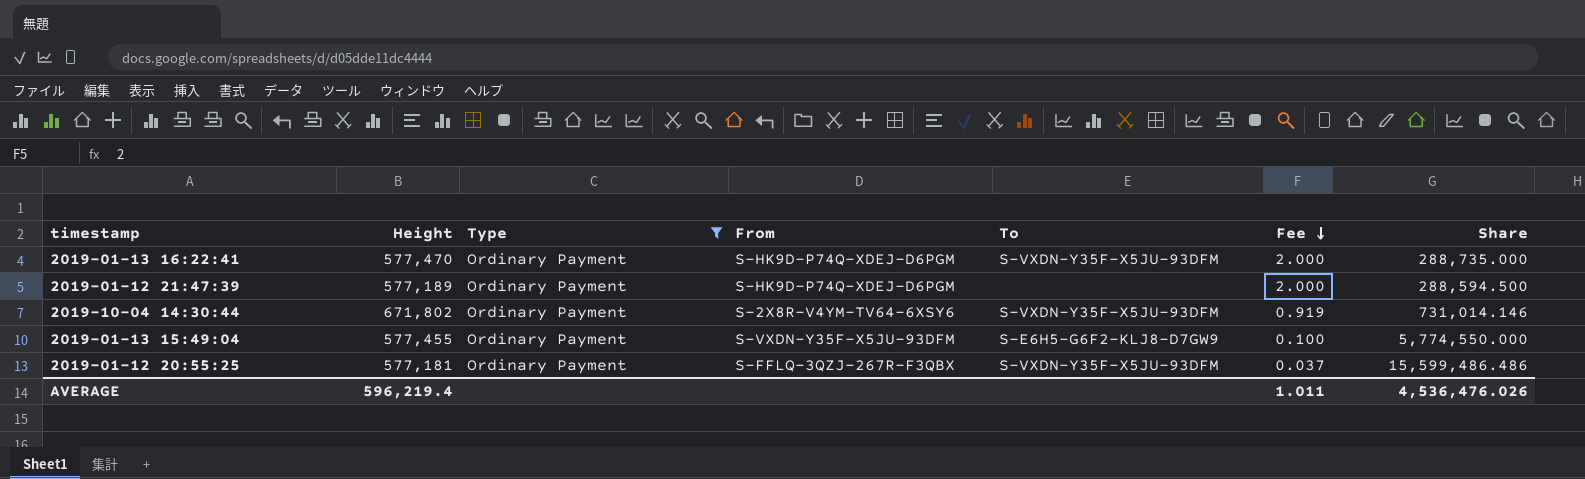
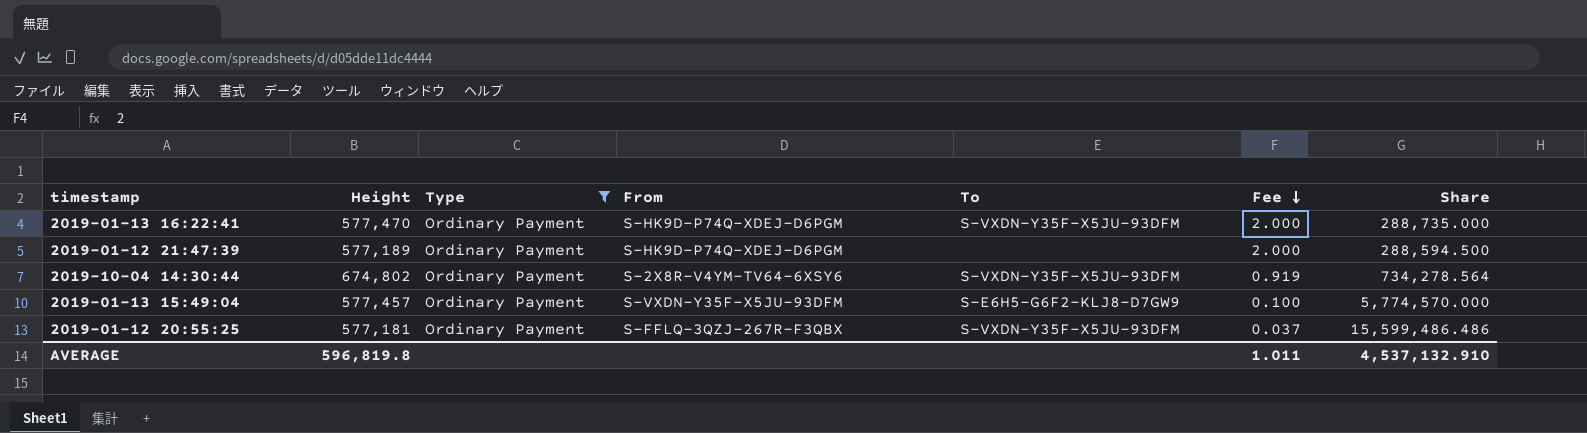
2019-10-04 14:30:44 | Height: 671,802 -> 674,802
2019-10-04 14:30:44 | Share: 731,014.146 -> 734,278.564
2019-01-13 15:49:04 | Height: 577,455 -> 577,457
2019-01-13 15:49:04 | Share: 5,774,550.000 -> 5,774,570.000
AVERAGE | Height: 596,219.4 -> 596,819.8
AVERAGE | Share: 4,536,476.026 -> 4,537,132.910

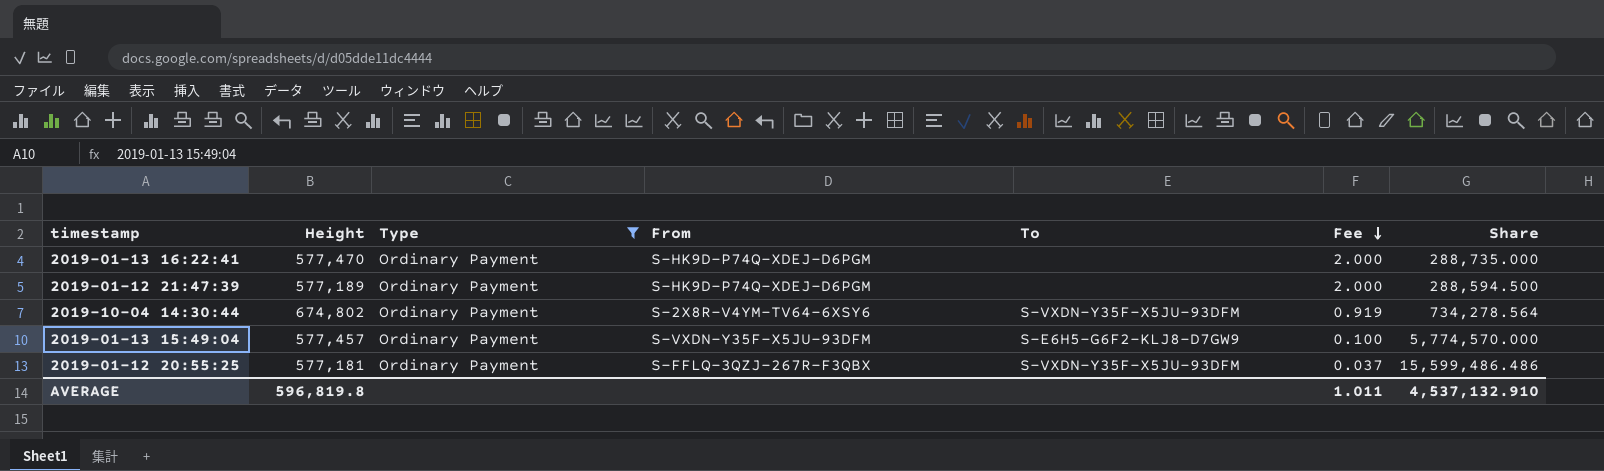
2019-01-13 16:22:41 | To: S-VXDN-Y35F-X5JU-93DFM -> none

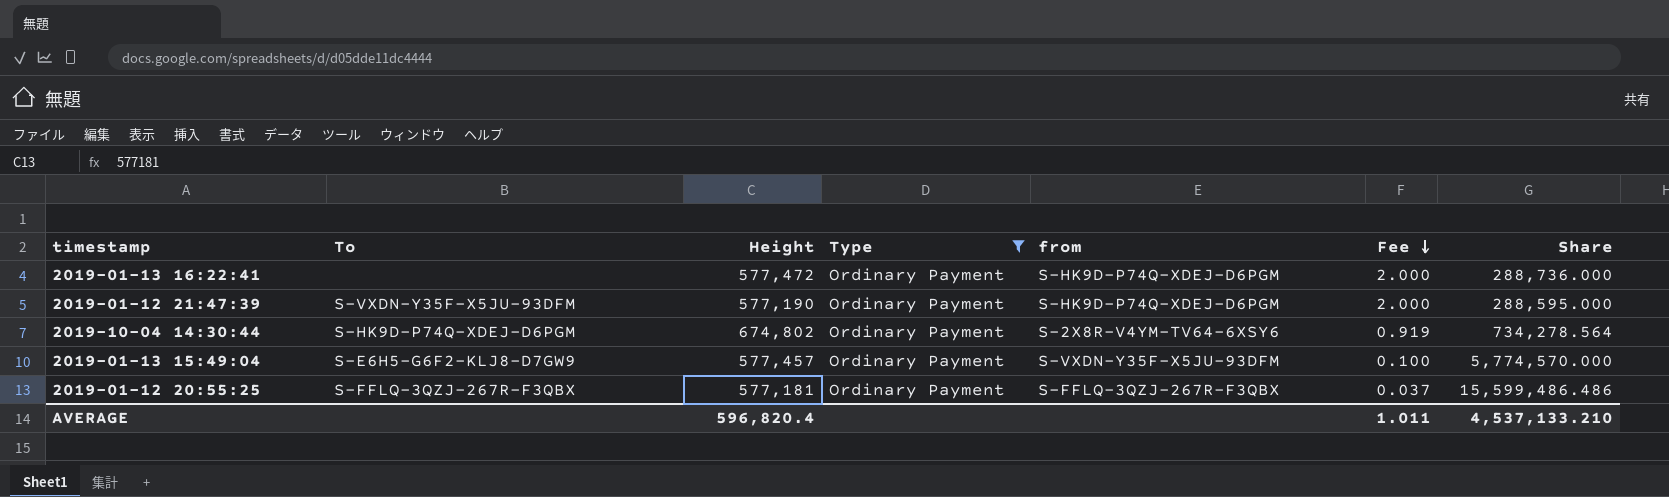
column To | position: 5 -> 2
column name: From -> from
2019-01-13 16:22:41 | Height: 577,470 -> 577,472
2019-01-13 16:22:41 | Share: 288,735.000 -> 288,736.000
2019-01-12 21:47:39 | To: none -> S-VXDN-Y35F-X5JU-93DFM
2019-01-12 21:47:39 | Height: 577,189 -> 577,190
2019-01-12 21:47:39 | Share: 288,594.500 -> 288,595.000
2019-10-04 14:30:44 | To: S-VXDN-Y35F-X5JU-93DFM -> S-HK9D-P74Q-XDEJ-D6PGM
2019-01-12 20:55:25 | To: S-VXDN-Y35F-X5JU-93DFM -> S-FFLQ-3QZJ-267R-F3QBX
AVERAGE | Height: 596,819.8 -> 596,820.4
AVERAGE | Share: 4,537,132.910 -> 4,537,133.210

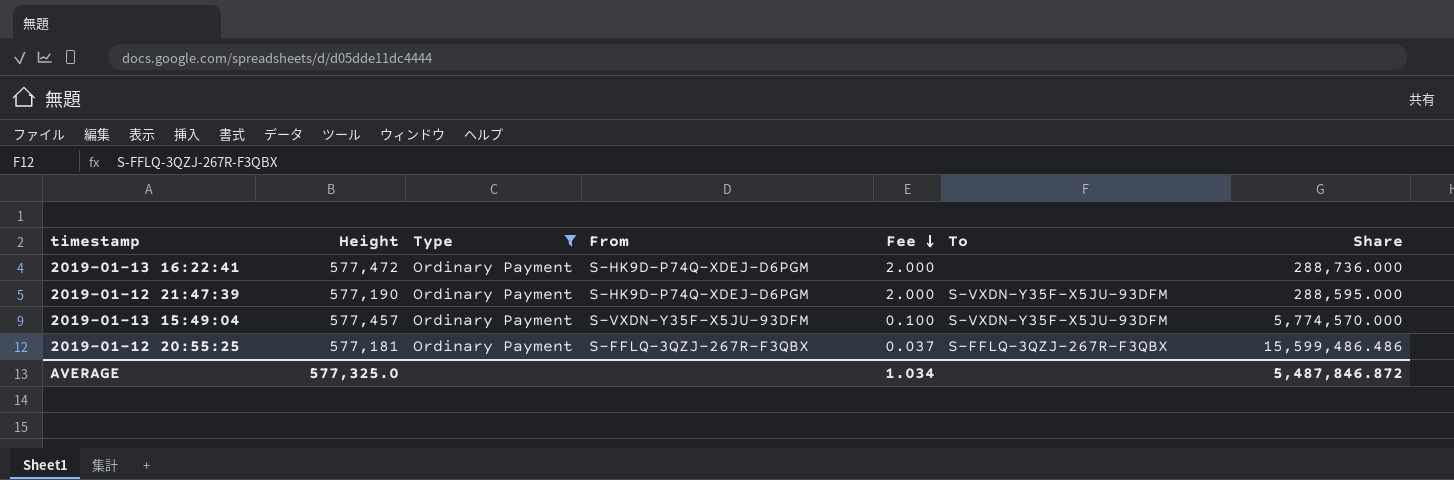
column name: from -> From
column To | position: 2 -> 6
row 2019-10-04 14:30:44: S-HK9D-P74Q-XDEJ-D6PGM | 674,802 | Ordinary Payment | S-2X8R-V4YM-TV64-6XSY6 | 0.919 | 734,278.564 -> none
2019-01-13 15:49:04 | To: S-E6H5-G6F2-KLJ8-D7GW9 -> S-VXDN-Y35F-X5JU-93DFM
AVERAGE | Height: 596,820.4 -> 577,325.0
AVERAGE | Fee: 1.011 -> 1.034
AVERAGE | Share: 4,537,133.210 -> 5,487,846.872

